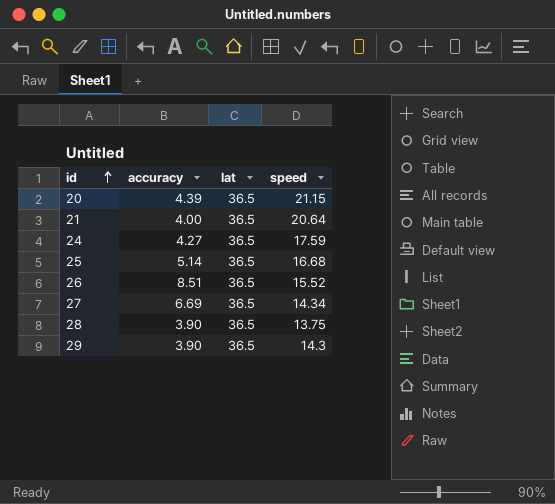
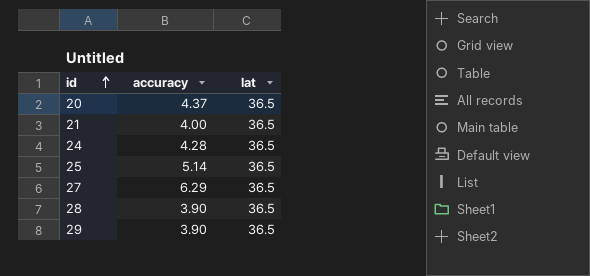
column speed | position: 4 -> none
row 26: 8.51 | 36.5 | 15.52 -> none
20 | accuracy: 4.39 -> 4.37
24 | accuracy: 4.27 -> 4.28
27 | accuracy: 6.69 -> 6.29

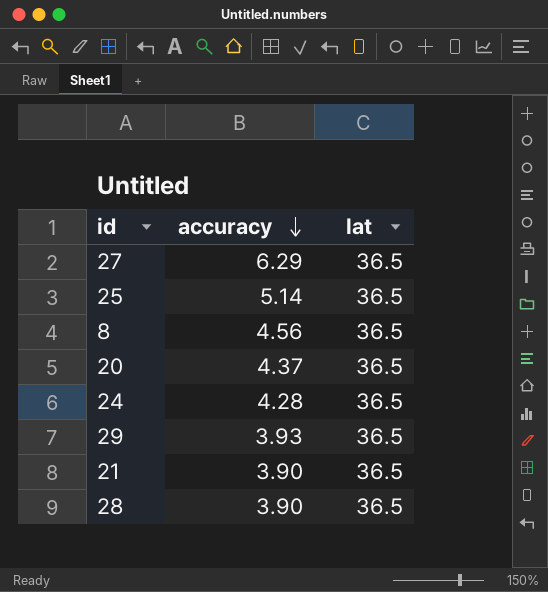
row order: id ascending -> accuracy descending
row 8: none -> 4.56 | 36.5
29 | accuracy: 3.90 -> 3.93
21 | accuracy: 4.00 -> 3.90

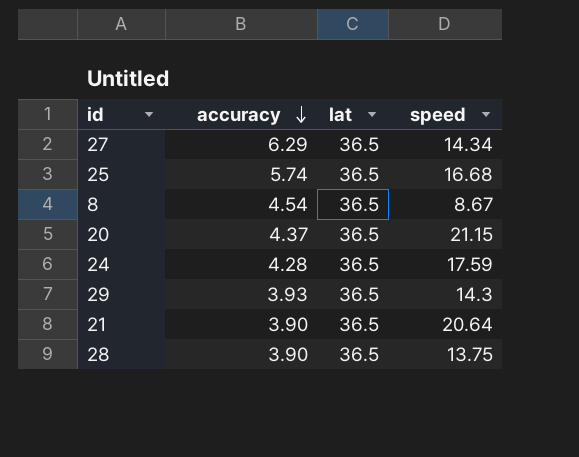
column speed | position: none -> 4
25 | accuracy: 5.14 -> 5.74
8 | accuracy: 4.56 -> 4.54

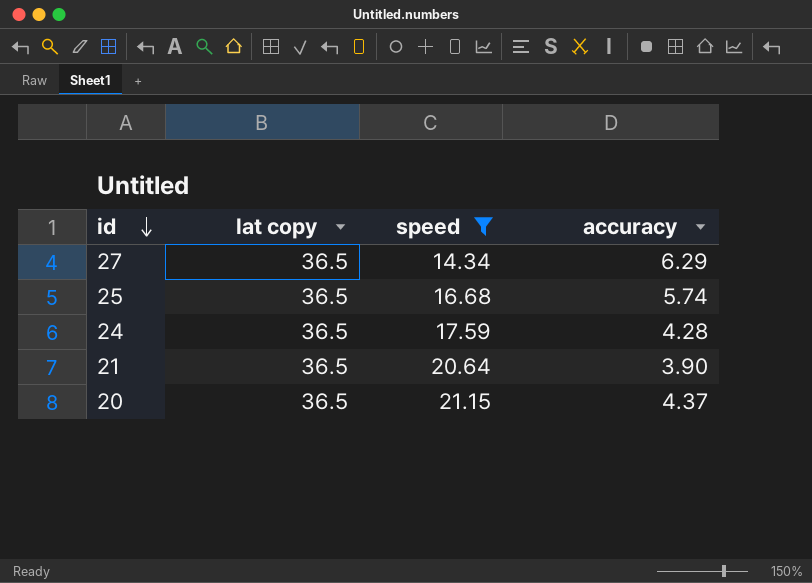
filter: none -> speed >= 14.34
row order: accuracy descending -> id descending
column name: lat -> lat copy
column accuracy | position: 2 -> 4

